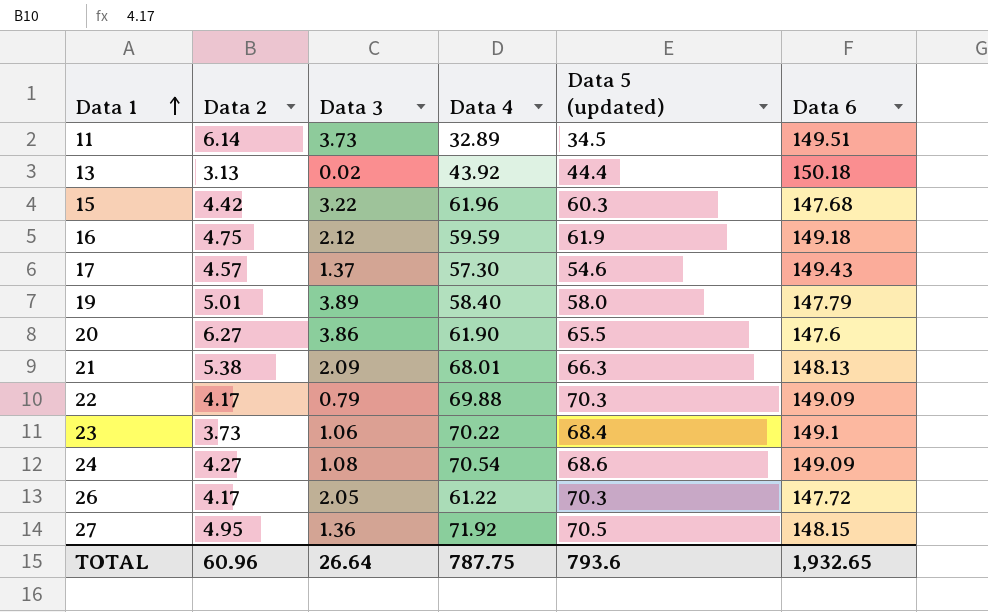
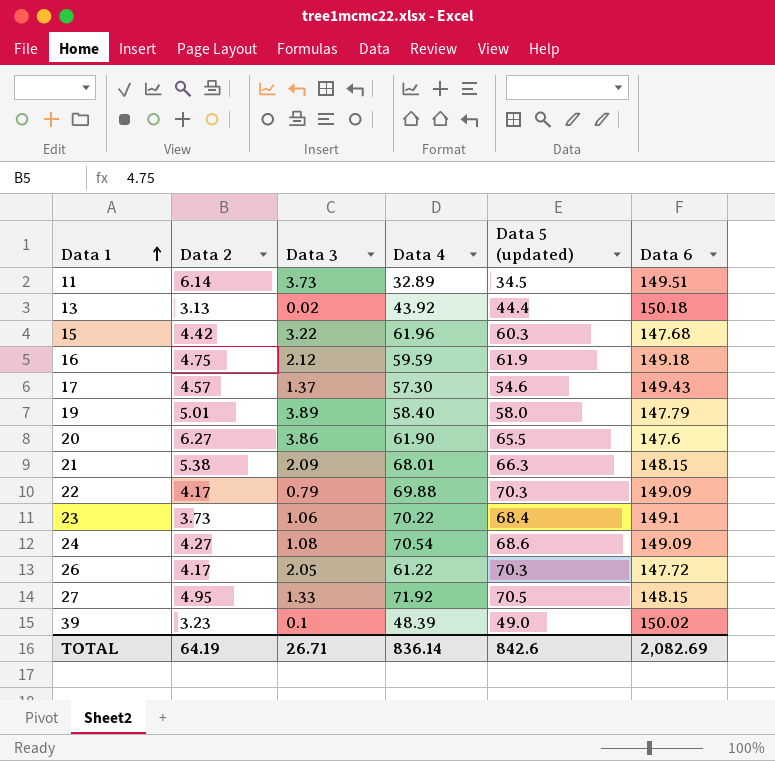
21 | Data 6: 148.13 -> 148.15
27 | Data 3: 1.36 -> 1.33
row 39: none -> 3.23 | 0.1 | 48.39 | 49.0 | 150.02
TOTAL | Data 2: 60.96 -> 64.19
TOTAL | Data 3: 26.64 -> 26.71
TOTAL | Data 4: 787.75 -> 836.14
TOTAL | Data 5 (updated): 793.6 -> 842.6
TOTAL | Data 6: 1,932.65 -> 2,082.69

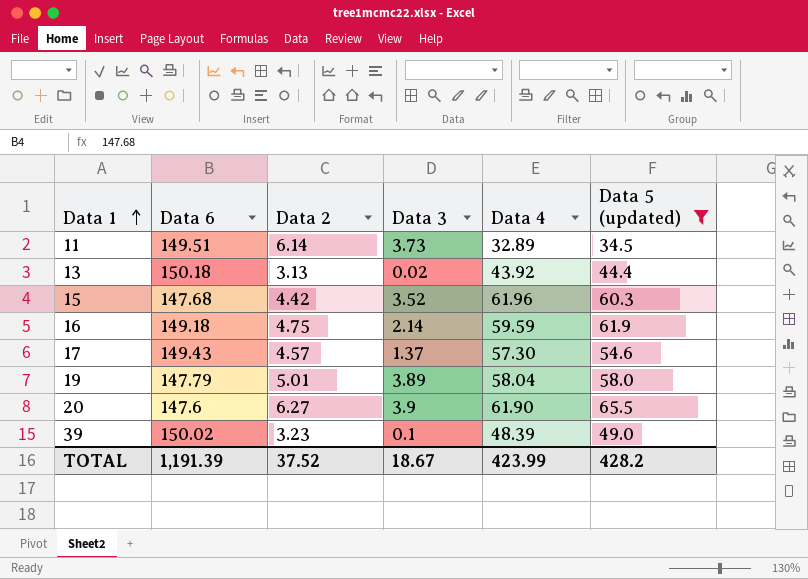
filter: none -> Data 5 (updated) <= 65.5
column Data 6 | position: 6 -> 2
15 | Data 3: 3.22 -> 3.52
16 | Data 3: 2.12 -> 2.14
19 | Data 4: 58.40 -> 58.04
20 | Data 3: 3.86 -> 3.9
TOTAL | Data 6: 2,082.69 -> 1,191.39
TOTAL | Data 2: 64.19 -> 37.52
TOTAL | Data 3: 26.71 -> 18.67
TOTAL | Data 4: 836.14 -> 423.99
TOTAL | Data 5 (updated): 842.6 -> 428.2

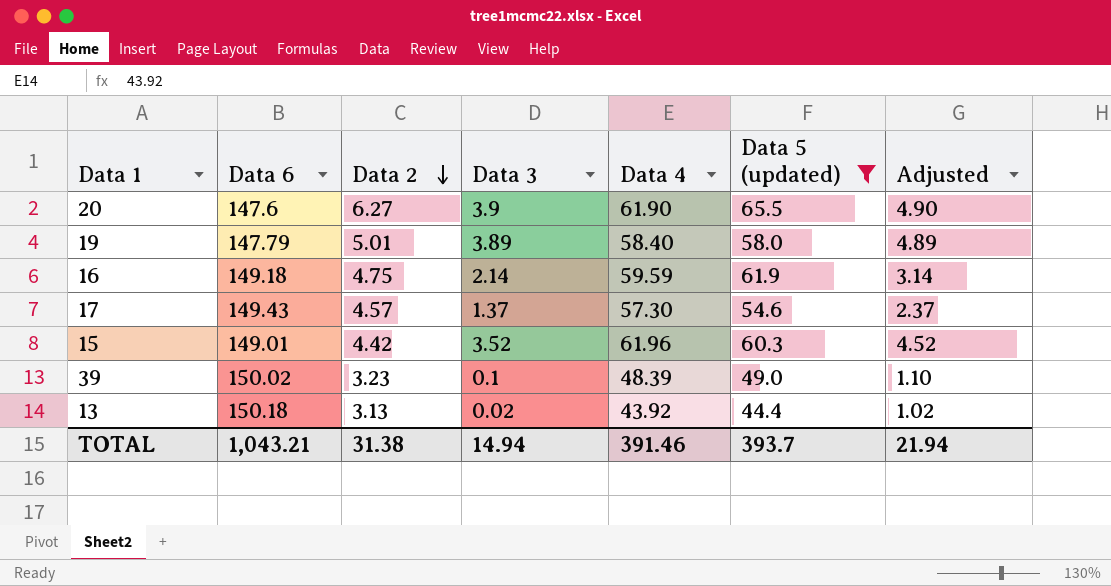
row order: Data 1 ascending -> Data 2 descending
column Adjusted | formula: none -> [Data 3] + 1
row 11: 149.51 | 6.14 | 3.73 | 32.89 | 34.5 -> none
19 | Data 4: 58.04 -> 58.40
15 | Data 6: 147.68 -> 149.01
TOTAL | Data 6: 1,191.39 -> 1,043.21
TOTAL | Data 2: 37.52 -> 31.38
TOTAL | Data 3: 18.67 -> 14.94
TOTAL | Data 4: 423.99 -> 391.46
TOTAL | Data 5 (updated): 428.2 -> 393.7

